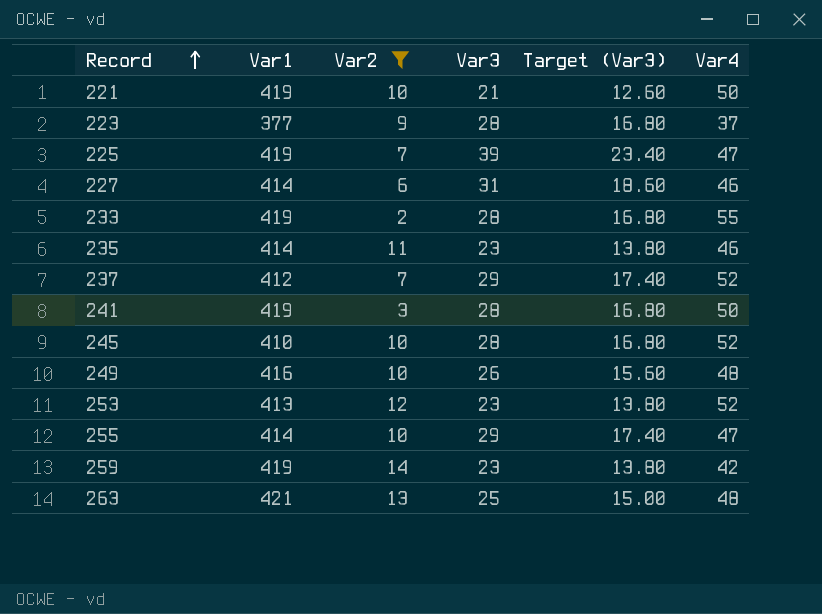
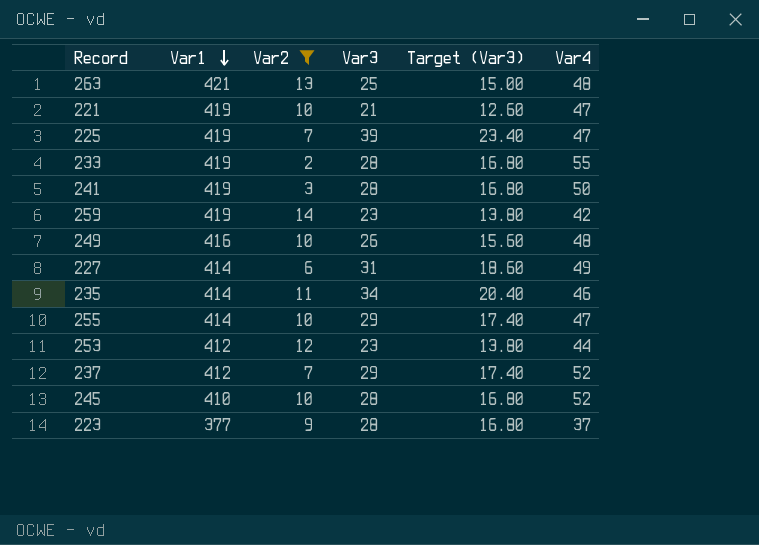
row order: Record ascending -> Var1 descending
221 | Var4: 50 -> 47
227 | Var4: 46 -> 49
235 | Var3: 23 -> 34
235 | Target (Var3): 13.80 -> 20.40
253 | Var1: 413 -> 412
253 | Var4: 52 -> 44

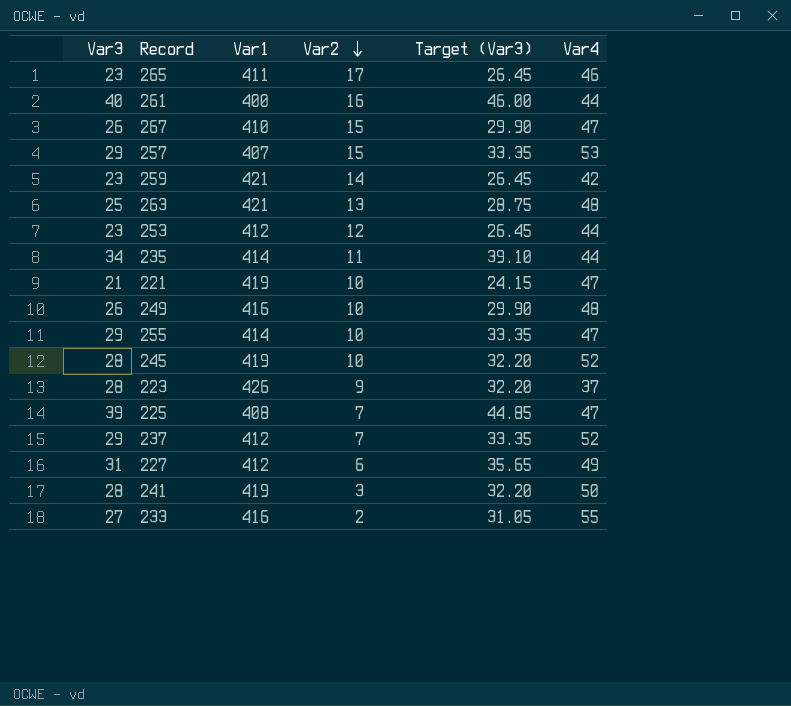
filter: Var2 <= 14 -> none
row order: Var1 descending -> Var2 descending
column Var3 | position: 4 -> 1
column Target (Var3) | formula: [Var3] * 0.6 -> [Var3] * 1.15
259 | Var1: 419 -> 421
235 | Var4: 46 -> 44
245 | Var1: 410 -> 419
223 | Var1: 377 -> 426
225 | Var1: 419 -> 408
227 | Var1: 414 -> 412
233 | Var3: 28 -> 27
233 | Var1: 419 -> 416

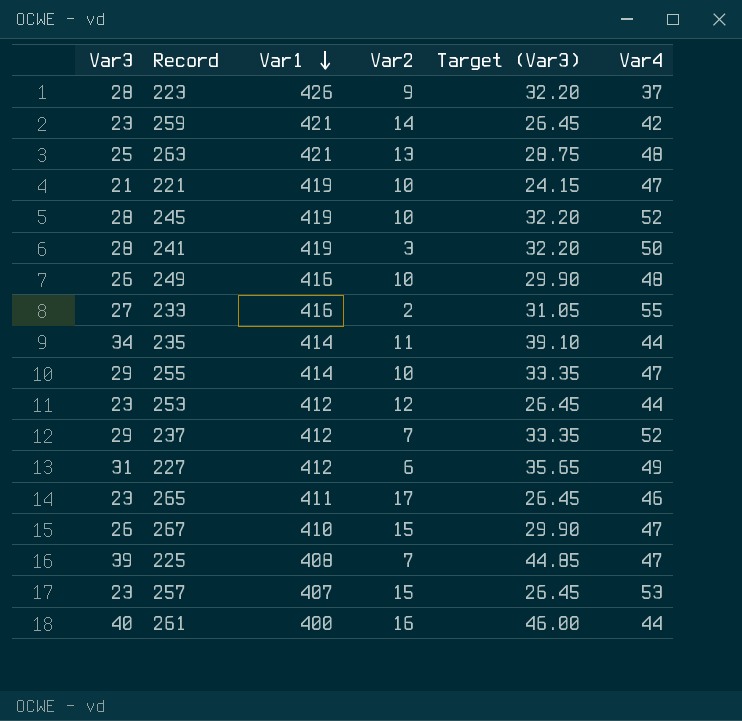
row order: Var2 descending -> Var1 descending
257 | Var3: 29 -> 23
257 | Target (Var3): 33.35 -> 26.45

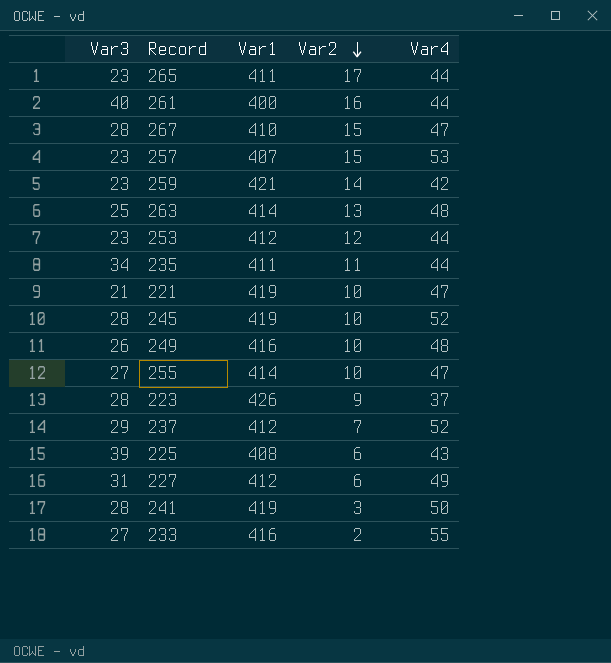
row order: Var1 descending -> Var2 descending
column Target (Var3) | formula: [Var3] * 1.15 -> none
265 | Var4: 46 -> 44
267 | Var3: 26 -> 28
263 | Var1: 421 -> 414
235 | Var1: 414 -> 411
255 | Var3: 29 -> 27
225 | Var2: 7 -> 6
225 | Var4: 47 -> 43

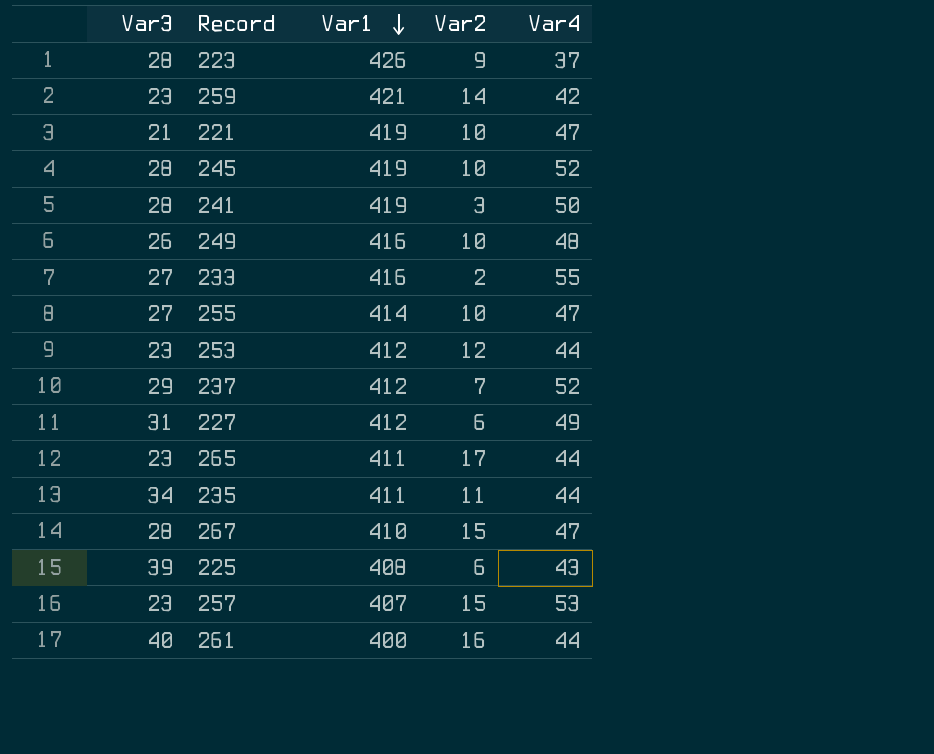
row order: Var2 descending -> Var1 descending
row 263: 25 | 414 | 13 | 48 -> none

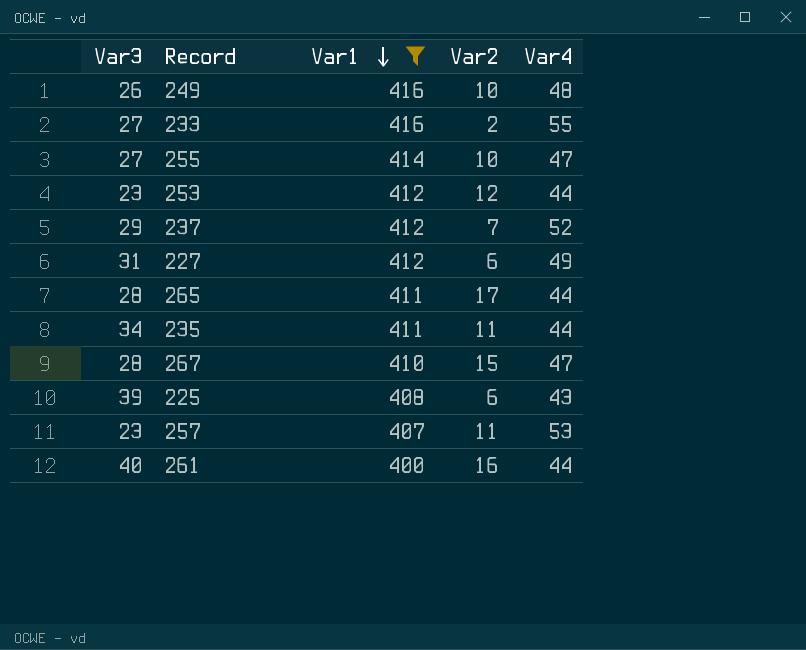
filter: none -> Var1 <= 416
265 | Var3: 23 -> 28
257 | Var2: 15 -> 11

